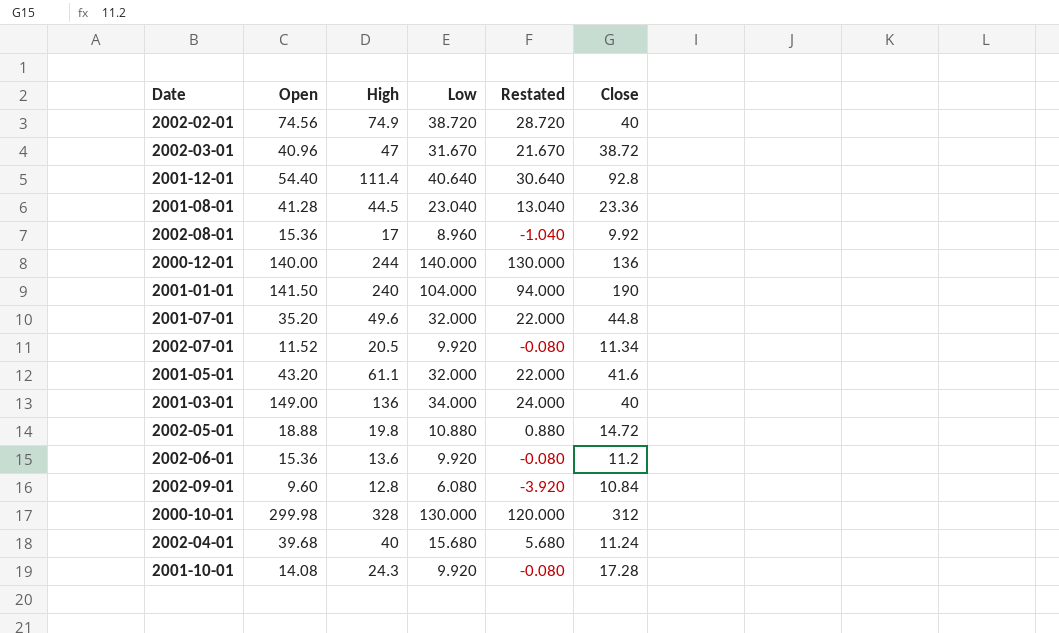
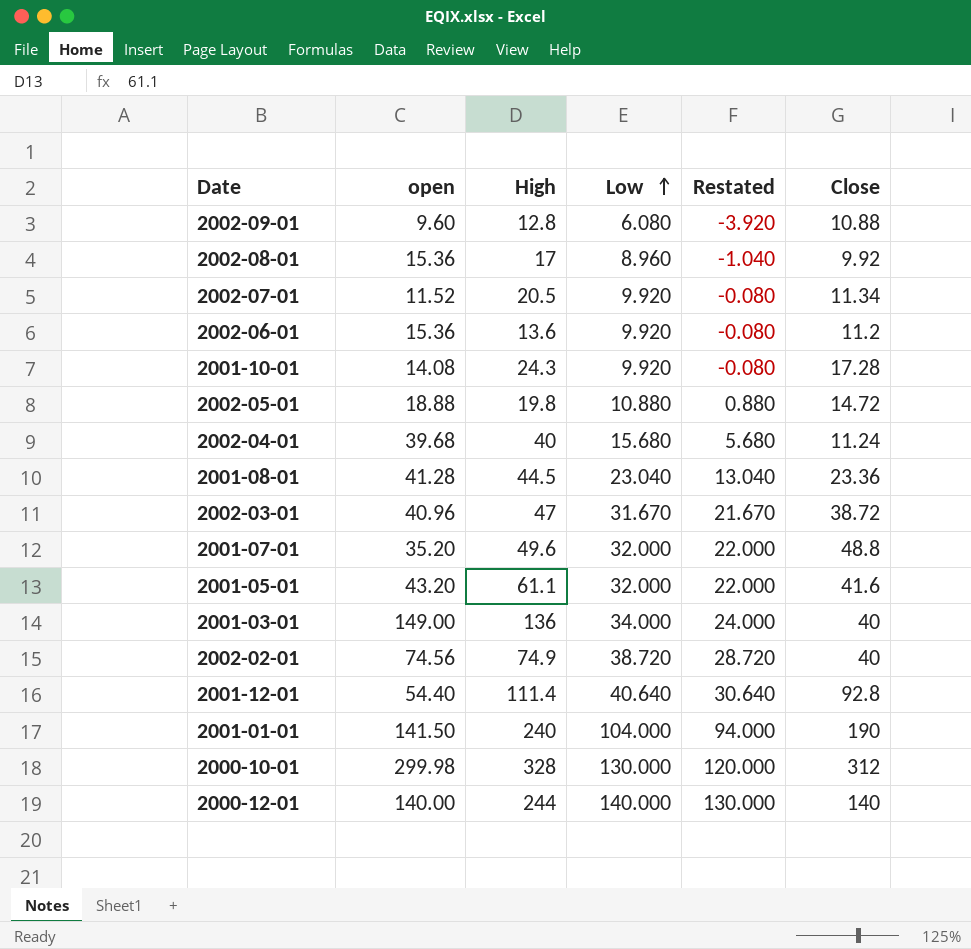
row order: none -> Low ascending
column name: Open -> open
2002-09-01 | Close: 10.84 -> 10.88
2001-07-01 | Close: 44.8 -> 48.8
2000-12-01 | Close: 136 -> 140

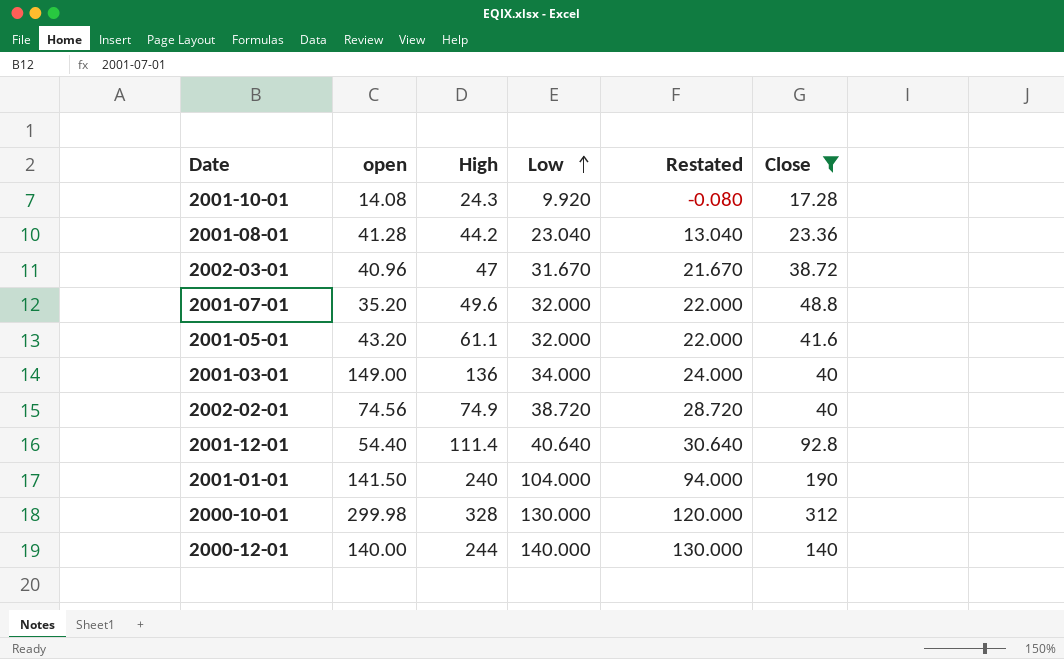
filter: none -> Close >= 17.28
2001-08-01 | High: 44.5 -> 44.2

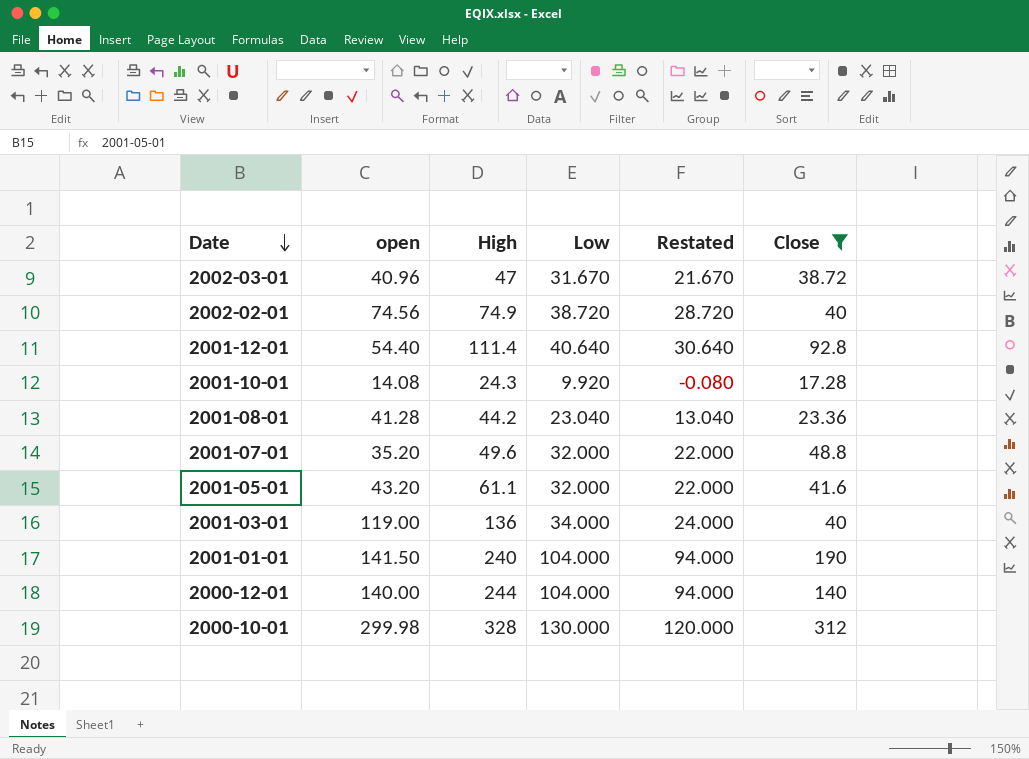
row order: Low ascending -> Date descending
2001-03-01 | open: 149.00 -> 119.00
2000-12-01 | Low: 140.000 -> 104.000
2000-12-01 | Restated: 130.000 -> 94.000

